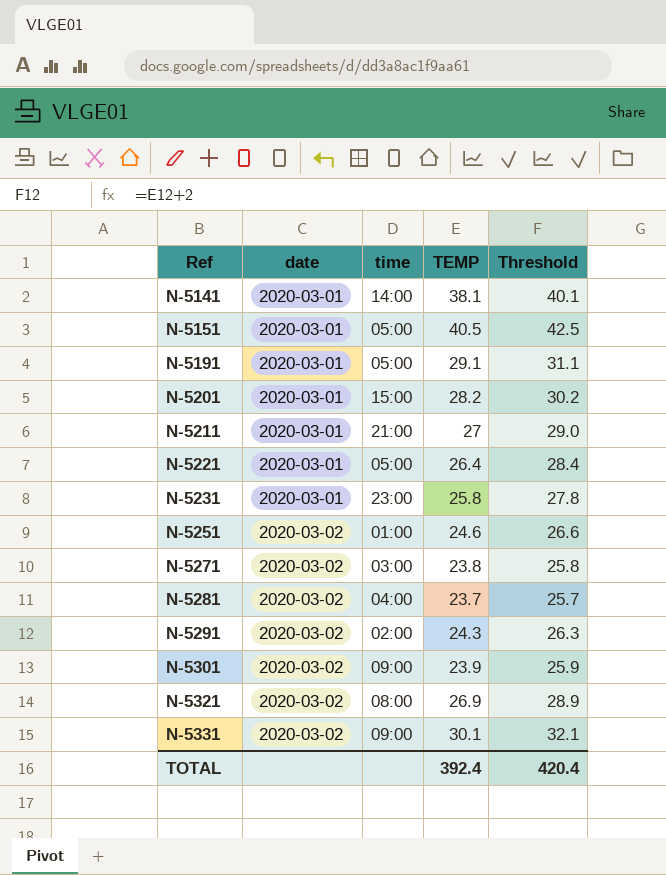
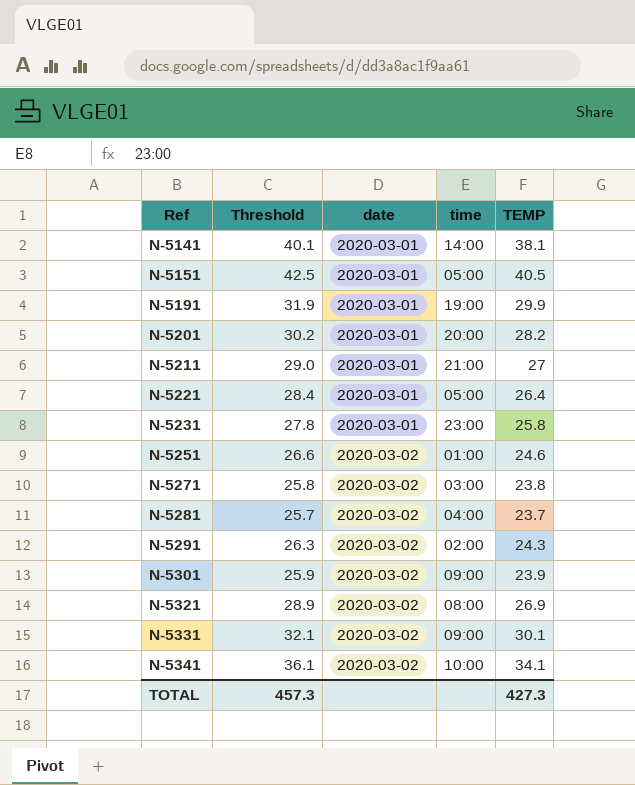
column Threshold | position: 5 -> 2
N-5191 | Threshold: 31.1 -> 31.9
N-5191 | time: 05:00 -> 19:00
N-5191 | TEMP: 29.1 -> 29.9
N-5201 | time: 15:00 -> 20:00
row N-5341: none -> 36.1 | 2020-03-02 | 10:00 | 34.1
TOTAL | Threshold: 420.4 -> 457.3
TOTAL | TEMP: 392.4 -> 427.3

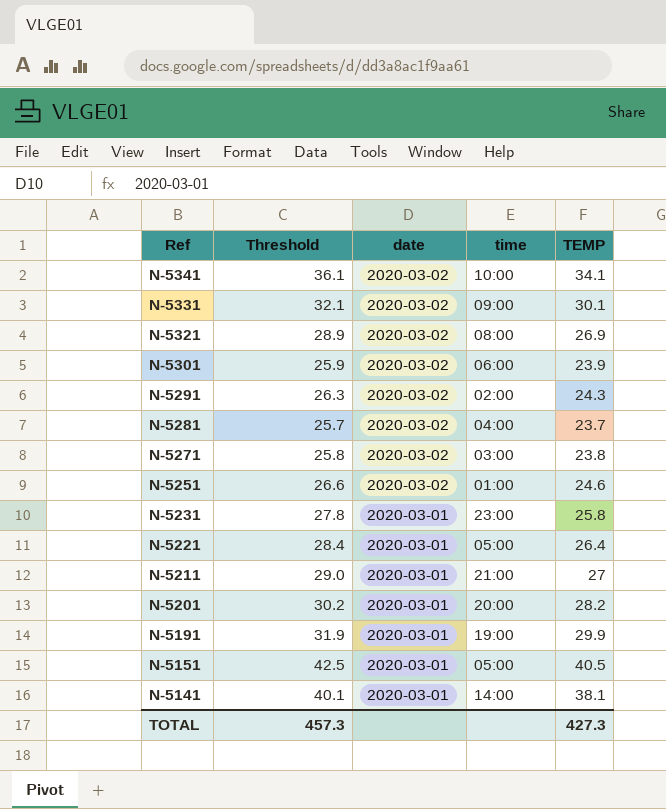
row order: Ref ascending -> Ref descending
N-5301 | time: 09:00 -> 06:00

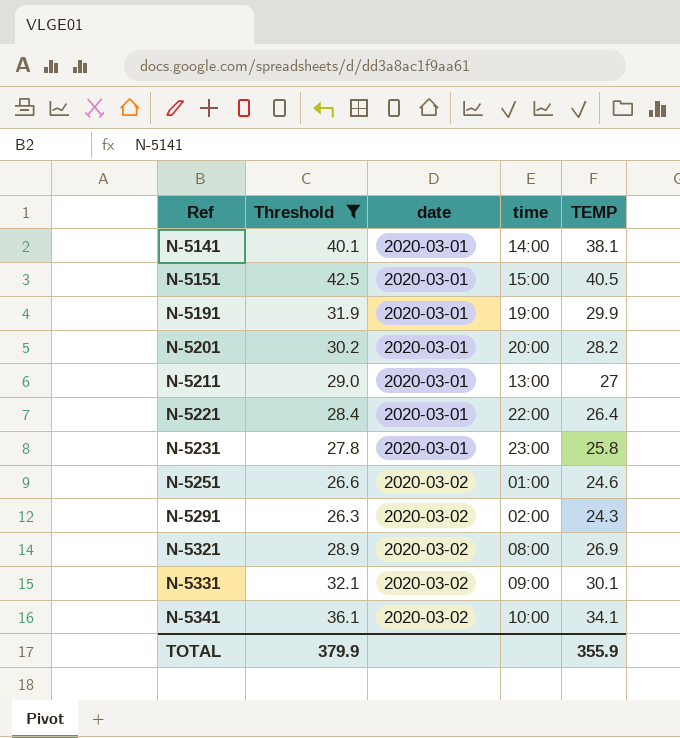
filter: none -> Threshold >= 26.3
row order: Ref descending -> Ref ascending
N-5151 | time: 05:00 -> 15:00
N-5211 | time: 21:00 -> 13:00
N-5221 | time: 05:00 -> 22:00
TOTAL | Threshold: 457.3 -> 379.9
TOTAL | TEMP: 427.3 -> 355.9

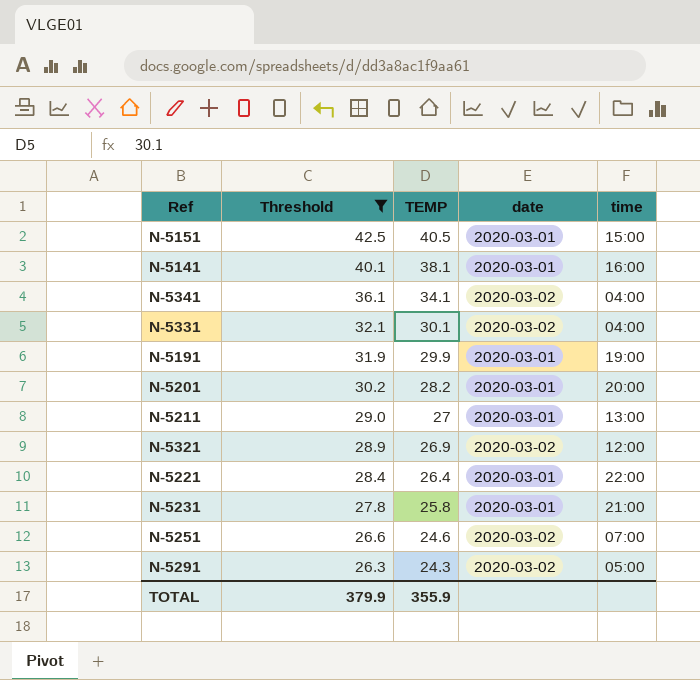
row order: Ref ascending -> Threshold descending
column TEMP | position: 5 -> 3
N-5141 | time: 14:00 -> 16:00
N-5341 | time: 10:00 -> 04:00
N-5331 | time: 09:00 -> 04:00
N-5321 | time: 08:00 -> 12:00
N-5231 | time: 23:00 -> 21:00
N-5251 | time: 01:00 -> 07:00
N-5291 | time: 02:00 -> 05:00

